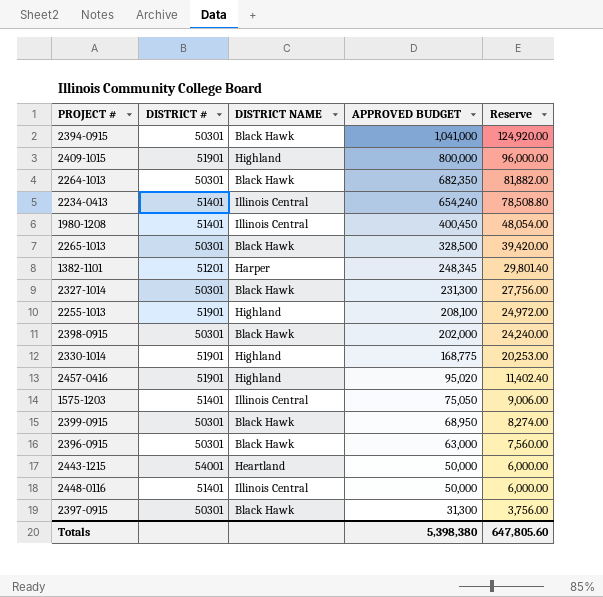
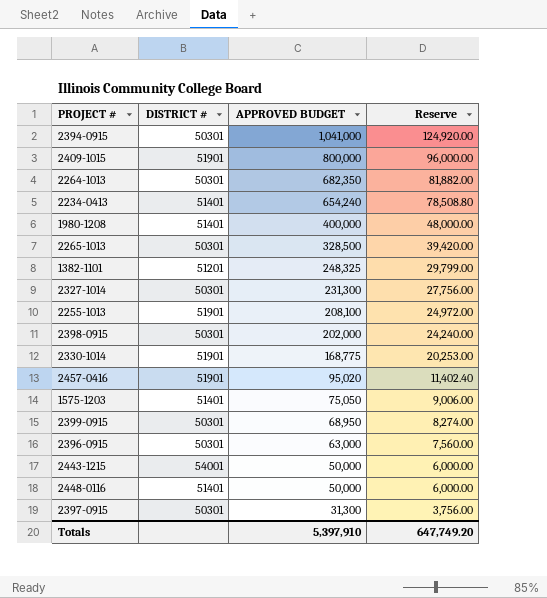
column DISTRICT NAME | position: 3 -> none
1980-1208 | APPROVED BUDGET: 400,450 -> 400,000
1980-1208 | Reserve: 48,054.00 -> 48,000.00
1382-1101 | APPROVED BUDGET: 248,345 -> 248,325
1382-1101 | Reserve: 29,801.40 -> 29,799.00
Totals | APPROVED BUDGET: 5,398,380 -> 5,397,910
Totals | Reserve: 647,805.60 -> 647,749.20

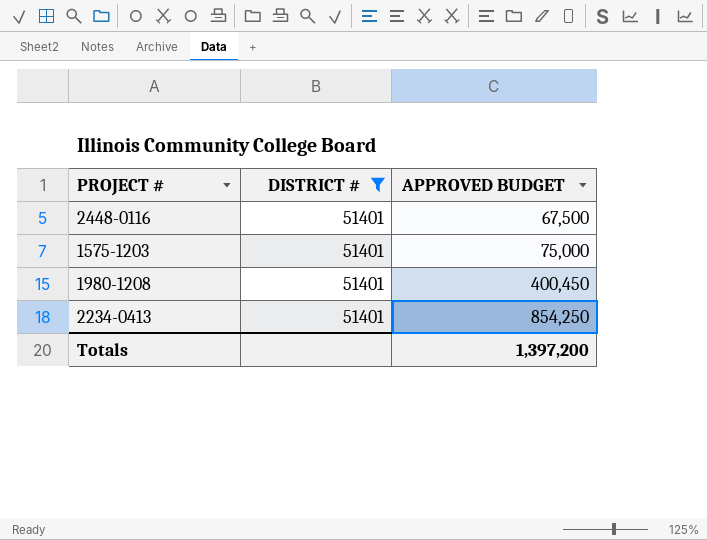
filter: none -> DISTRICT # = 51401
row order: APPROVED BUDGET descending -> APPROVED BUDGET ascending
column Reserve | formula: [APPROVED BUDGET] * 0.12 -> none
2448-0116 | APPROVED BUDGET: 50,000 -> 67,500
1575-1203 | APPROVED BUDGET: 75,050 -> 75,000
1980-1208 | APPROVED BUDGET: 400,000 -> 400,450
2234-0413 | APPROVED BUDGET: 654,240 -> 854,250
Totals | APPROVED BUDGET: 5,397,910 -> 1,397,200

